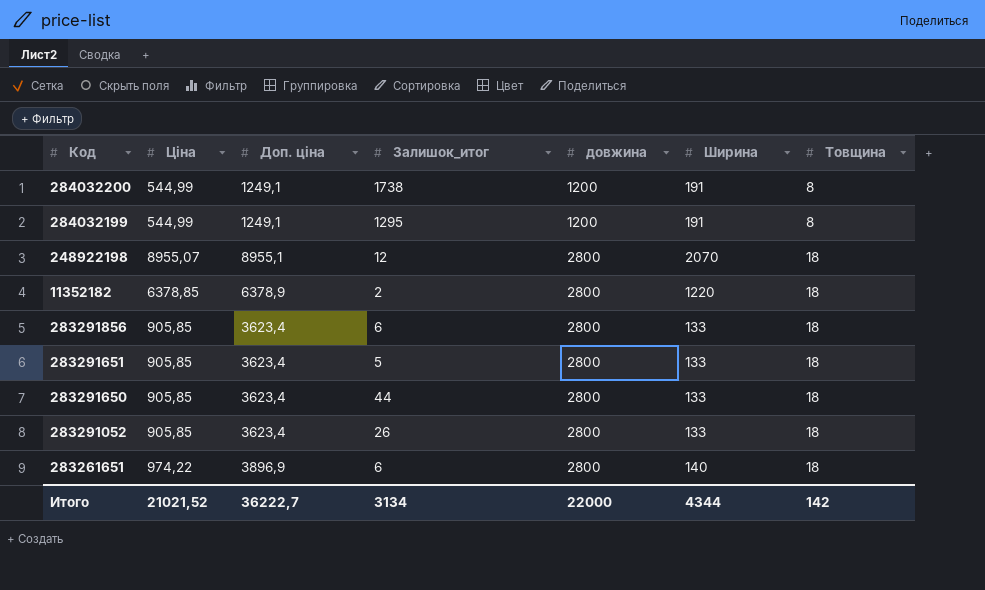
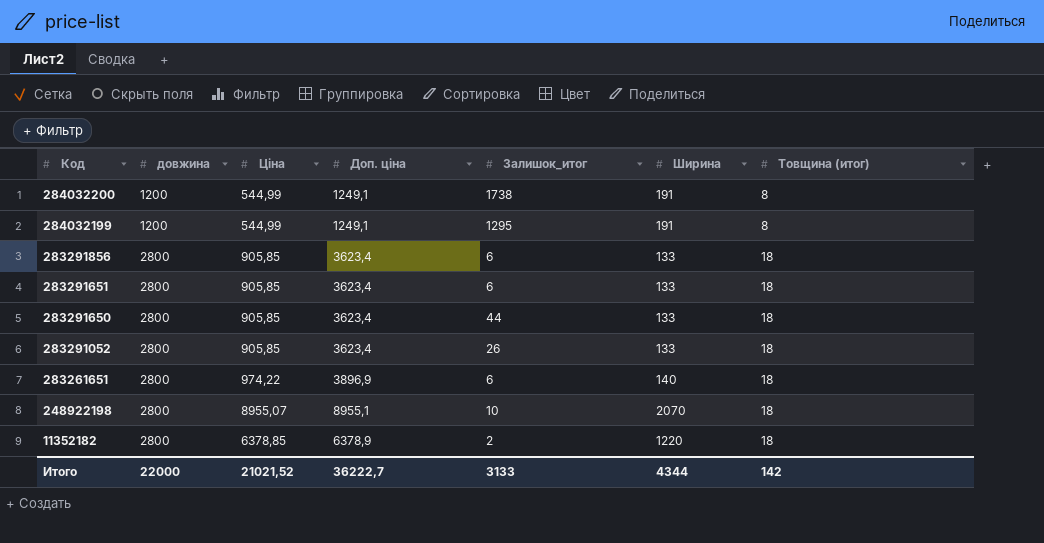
row order: довжина ascending -> Код descending
column довжина | position: 5 -> 2
column name: Товщина -> Товщина (итог)
283291651 | Залишок_итог: 5 -> 6
248922198 | Залишок_итог: 12 -> 10
Итого | Залишок_итог: 3134 -> 3133

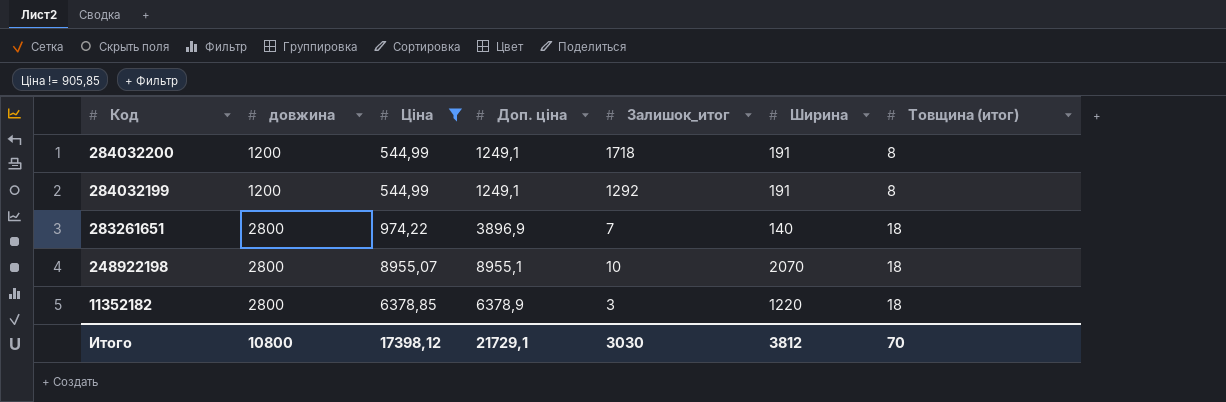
filter: none -> Ціна != 905,85
284032200 | Залишок_итог: 1738 -> 1718
284032199 | Залишок_итог: 1295 -> 1292
283261651 | Залишок_итог: 6 -> 7
11352182 | Залишок_итог: 2 -> 3
Итого | довжина: 22000 -> 10800
Итого | Ціна: 21021,52 -> 17398,12
Итого | Доп. ціна: 36222,7 -> 21729,1
Итого | Залишок_итог: 3133 -> 3030
Итого | Ширина: 4344 -> 3812
Итого | Товщина (итог): 142 -> 70

